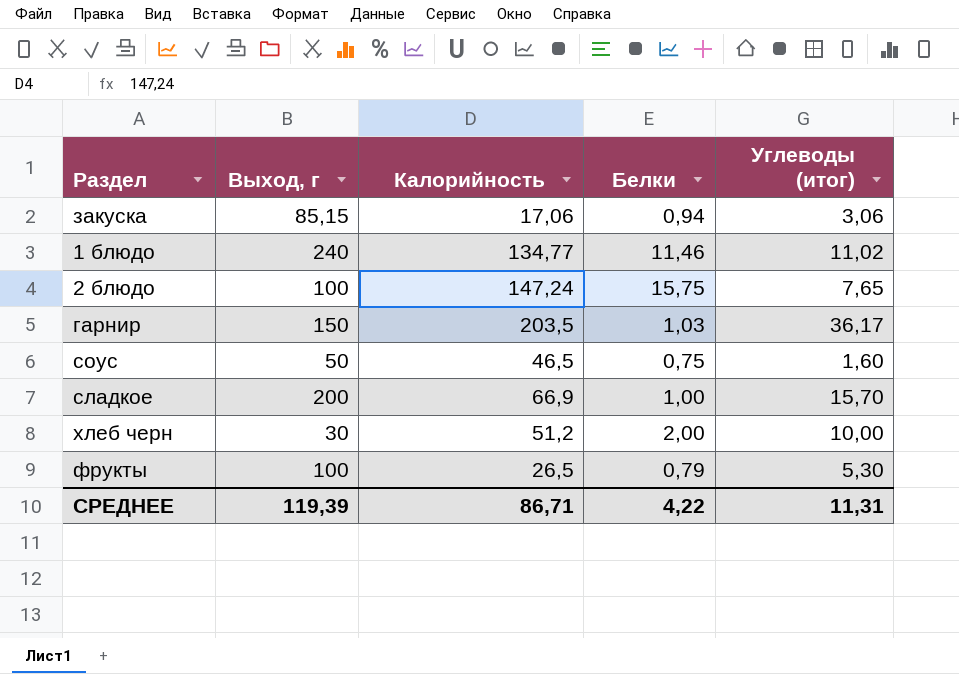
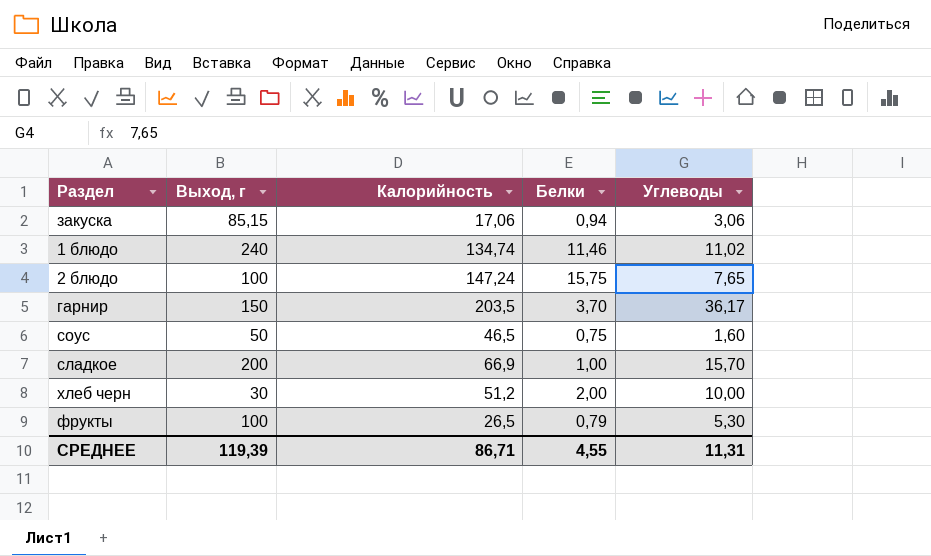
column name: Углеводы (итог) -> Углеводы
1 блюдо | Калорийность: 134,77 -> 134,74
гарнир | Белки: 1,03 -> 3,70
СРЕДНЕЕ | Белки: 4,22 -> 4,55

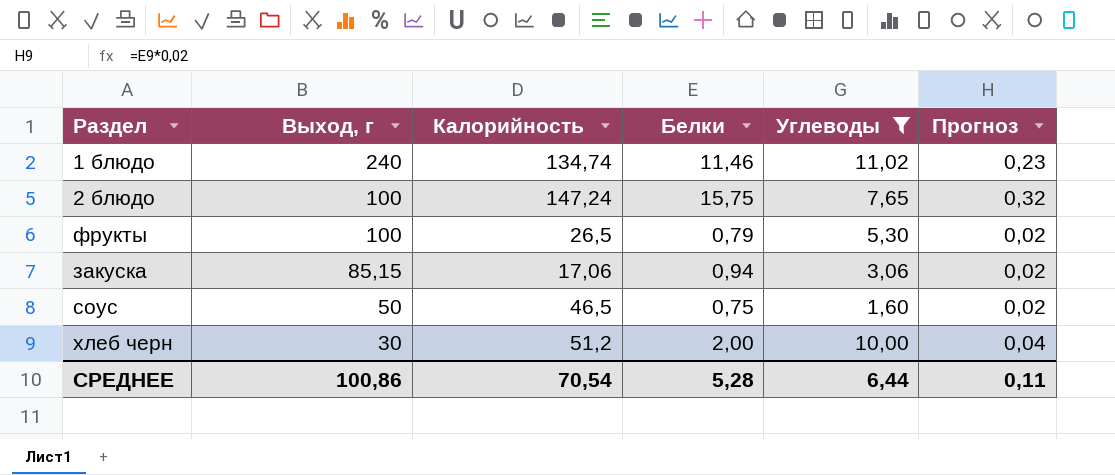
filter: none -> Углеводы <= 11,02
row order: none -> Выход, г descending
column Прогноз | formula: none -> [Белки] * 0,02
СРЕДНЕЕ | Выход, г: 119,39 -> 100,86
СРЕДНЕЕ | Калорийность: 86,71 -> 70,54
СРЕДНЕЕ | Белки: 4,55 -> 5,28
СРЕДНЕЕ | Углеводы: 11,31 -> 6,44

